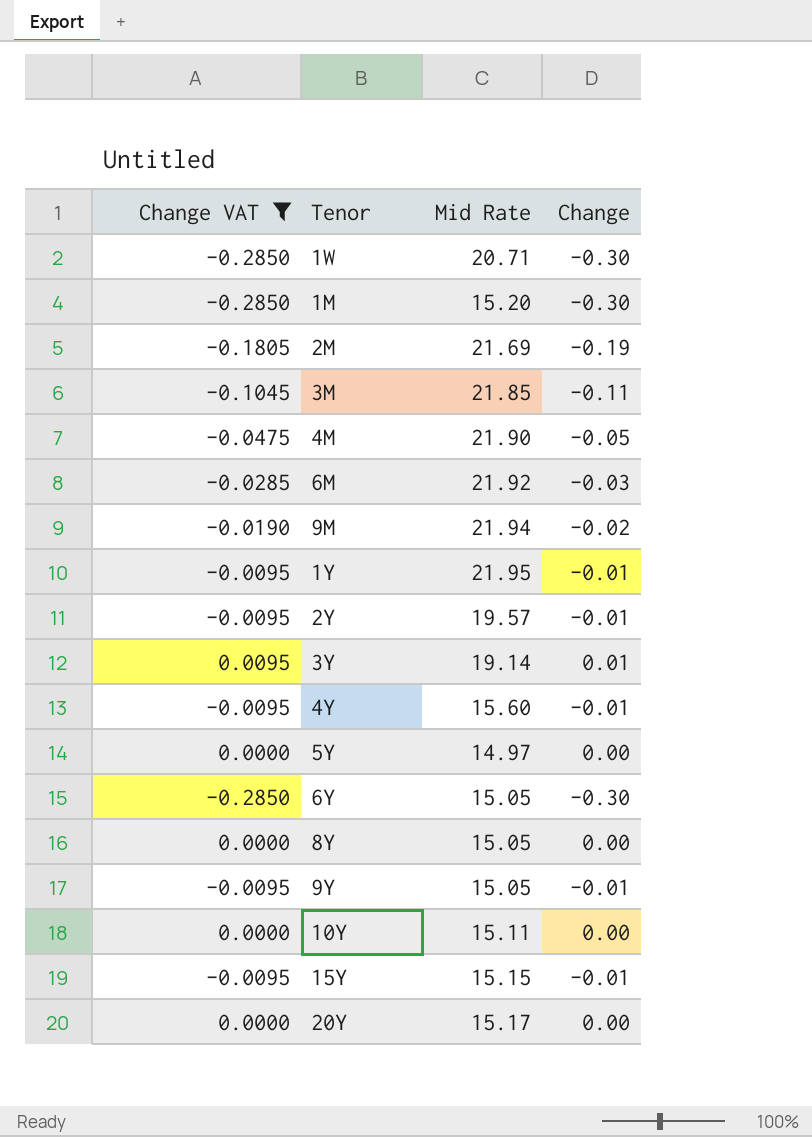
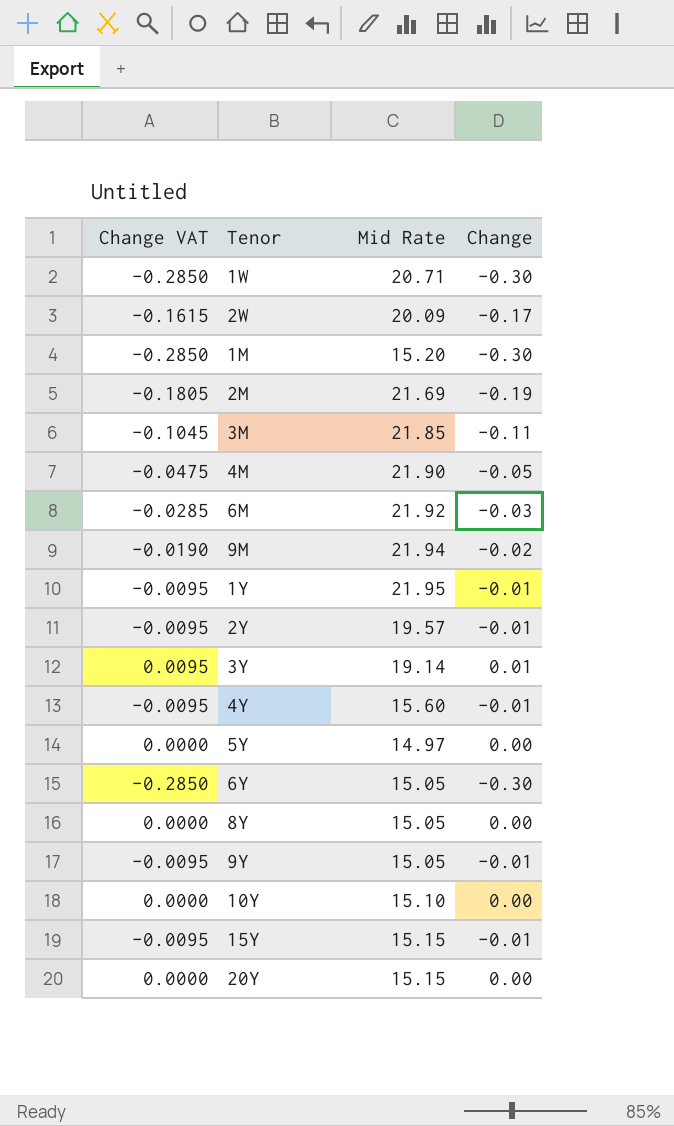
filter: Change VAT != -0.1615 -> none
10Y | Mid Rate: 15.11 -> 15.10
20Y | Mid Rate: 15.17 -> 15.15

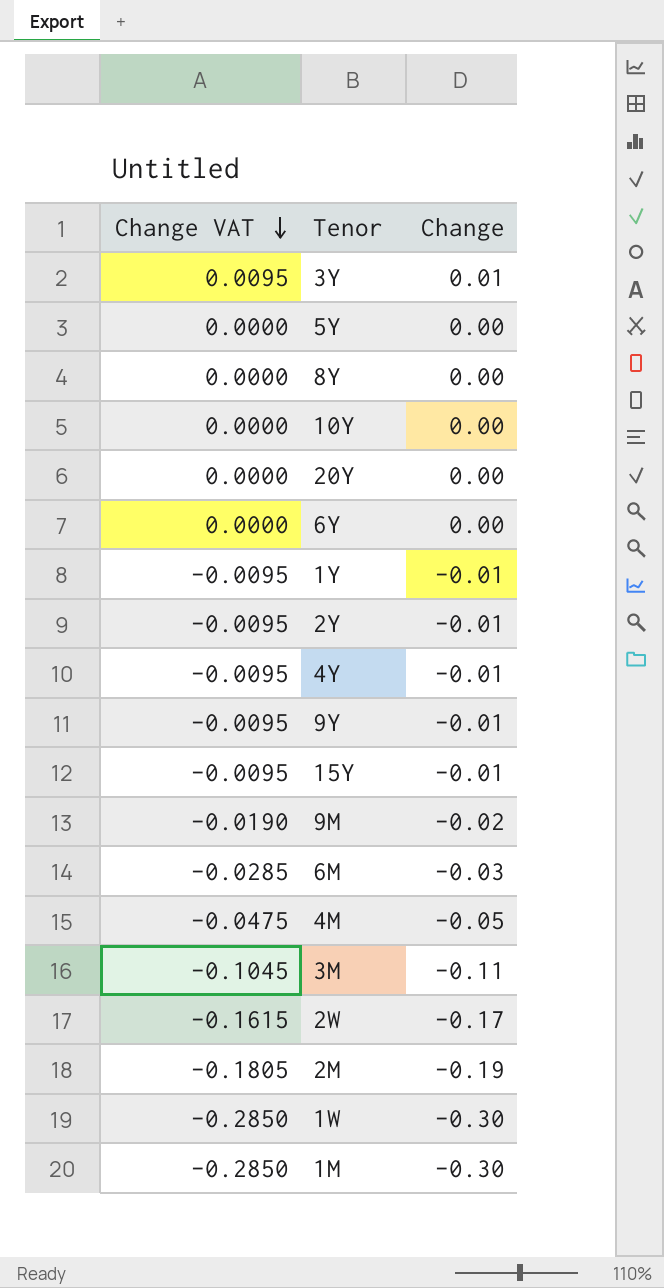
row order: none -> Change VAT descending
column Mid Rate | position: 3 -> none
6Y | Change VAT: -0.2850 -> 0.0000
6Y | Change: -0.30 -> 0.00

